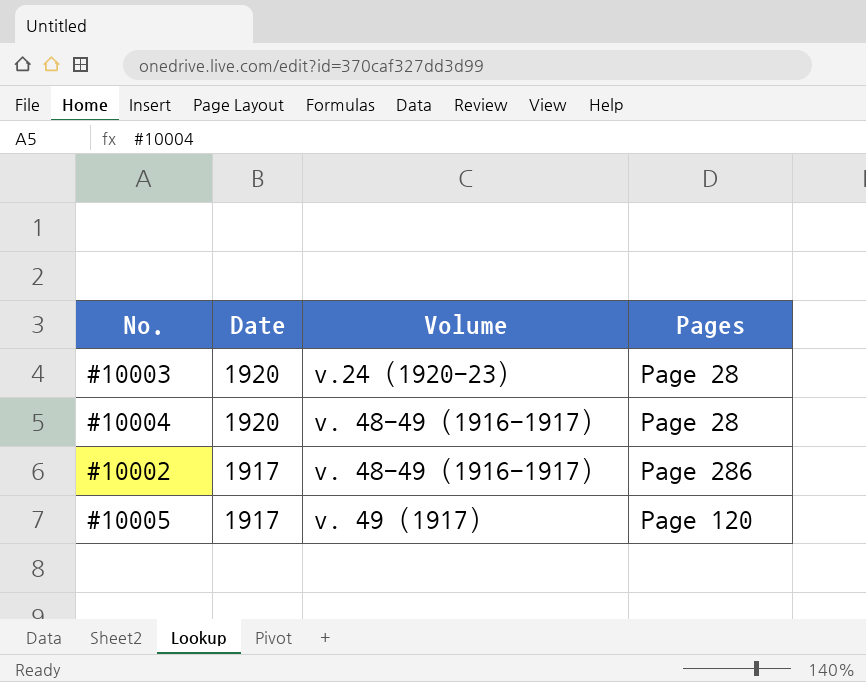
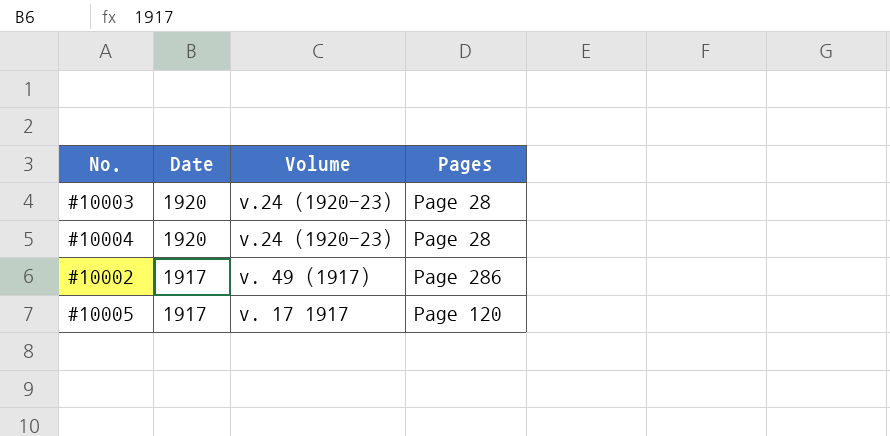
#10004 | Volume: v. 48-49 (1916-1917) -> v.24 (1920-23)
#10002 | Volume: v. 48-49 (1916-1917) -> v. 49 (1917)
#10005 | Volume: v. 49 (1917) -> v. 17 1917

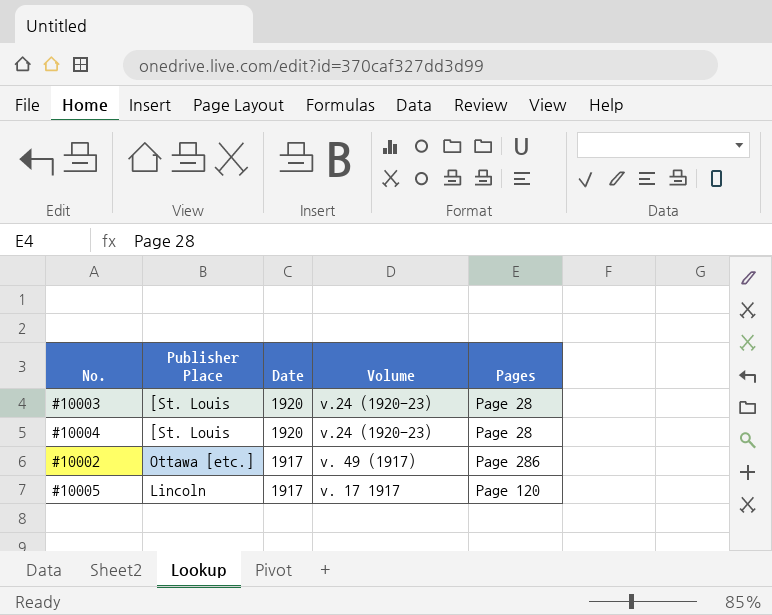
column Publisher Place | position: none -> 2

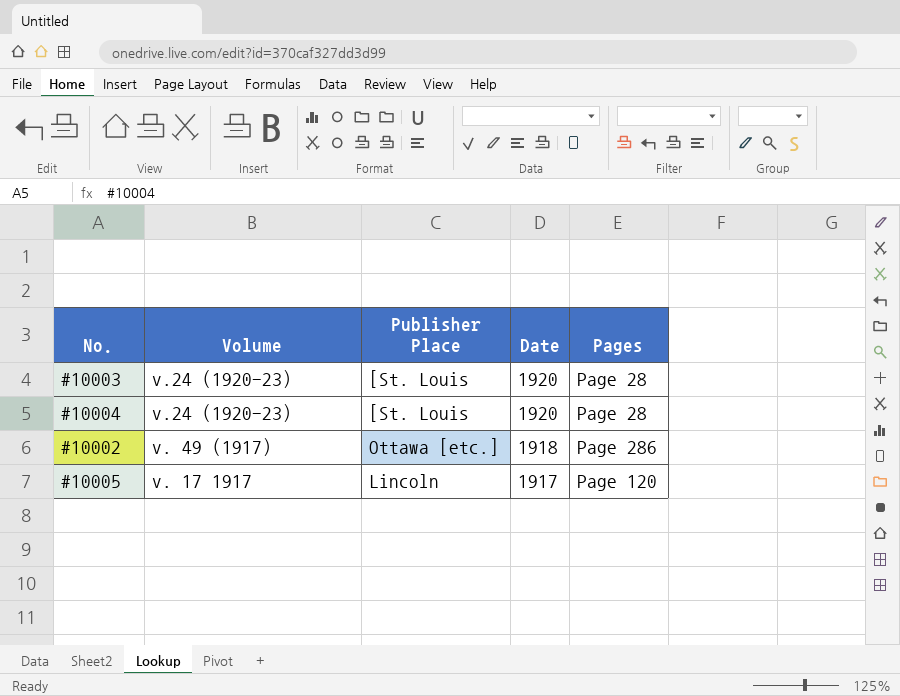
column Volume | position: 4 -> 2
#10002 | Date: 1917 -> 1918

